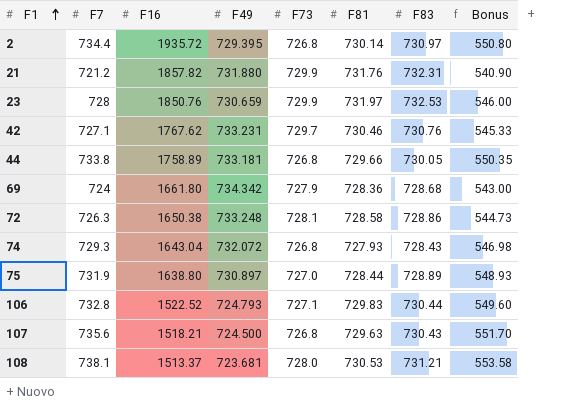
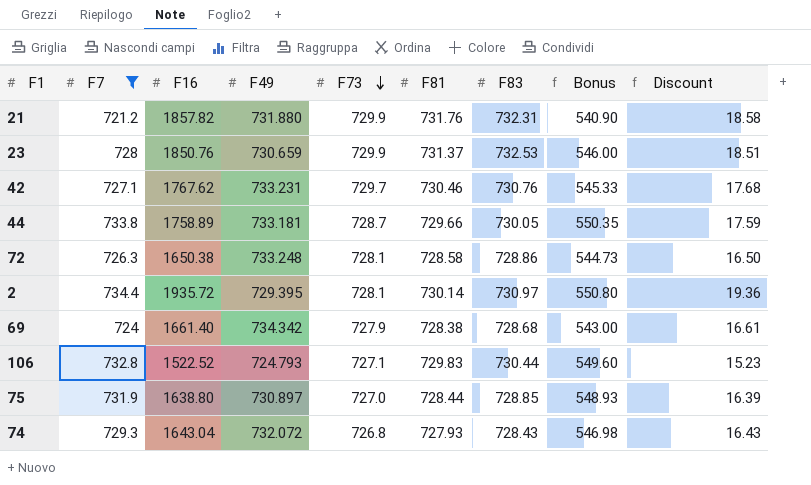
filter: none -> F7 <= 734.4
row order: F1 ascending -> F73 descending
column Discount | formula: none -> [F16] * 0.01
23 | F81: 731.97 -> 731.37
44 | F73: 726.8 -> 728.7
2 | F73: 726.8 -> 728.1
69 | F16: 1661.80 -> 1661.40
69 | F81: 728.36 -> 728.38
75 | F83: 728.89 -> 728.85

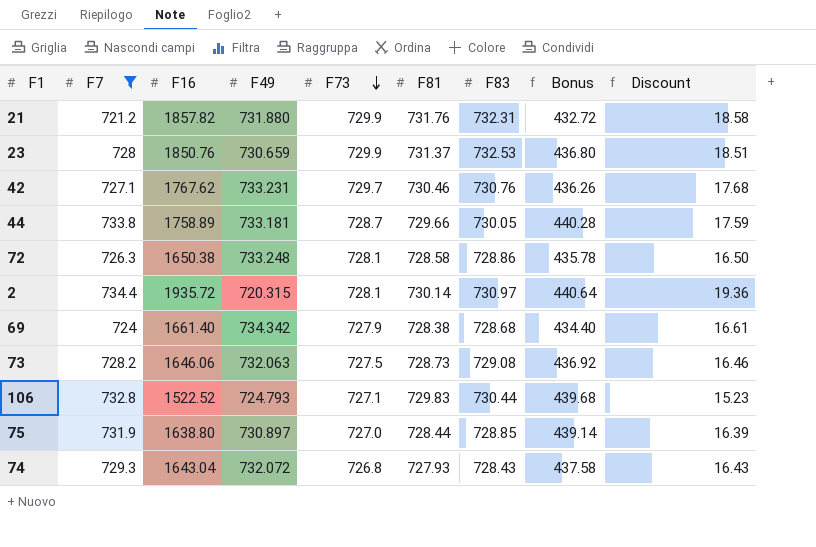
column Bonus | formula: [F7] * 0.75 -> [F7] * 0.6
2 | F49: 729.395 -> 720.315
row 73: none -> 728.2 | 1646.06 | 732.063 | 727.5 | 728.73 | 729.08 | 436.92 | 16.46

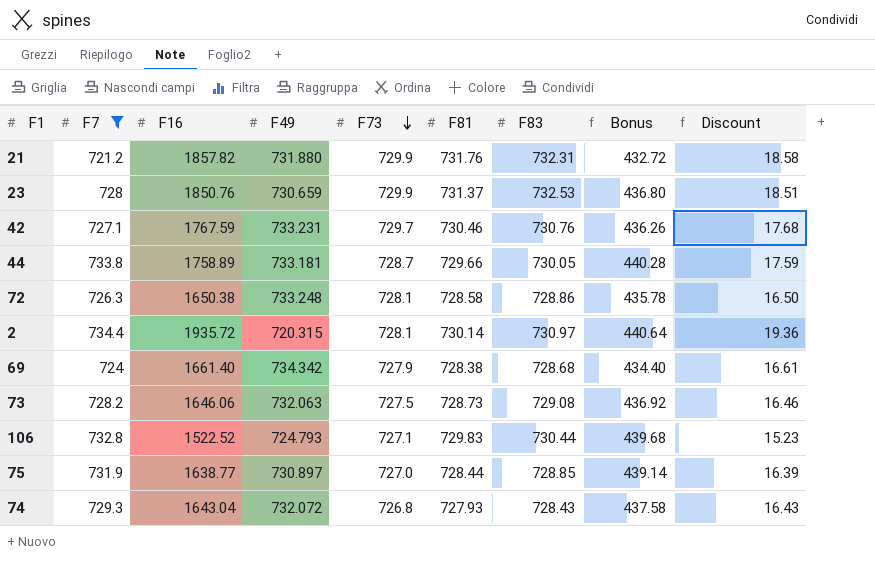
42 | F16: 1767.62 -> 1767.59
75 | F16: 1638.80 -> 1638.77

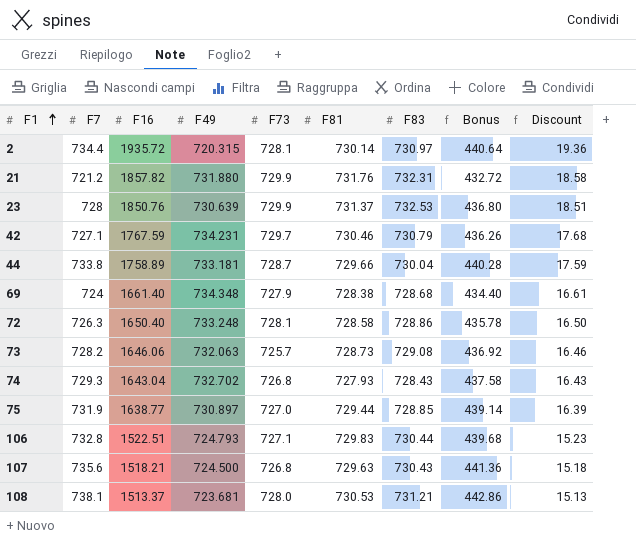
filter: F7 <= 734.4 -> none
row order: F73 descending -> F1 ascending
23 | F49: 730.659 -> 730.639
42 | F49: 733.231 -> 734.231
42 | F83: 730.76 -> 730.79
44 | F83: 730.05 -> 730.04
69 | F49: 734.342 -> 734.348
72 | F16: 1650.38 -> 1650.40
73 | F73: 727.5 -> 725.7
74 | F49: 732.072 -> 732.702
75 | F81: 728.44 -> 729.44
106 | F16: 1522.52 -> 1522.51

